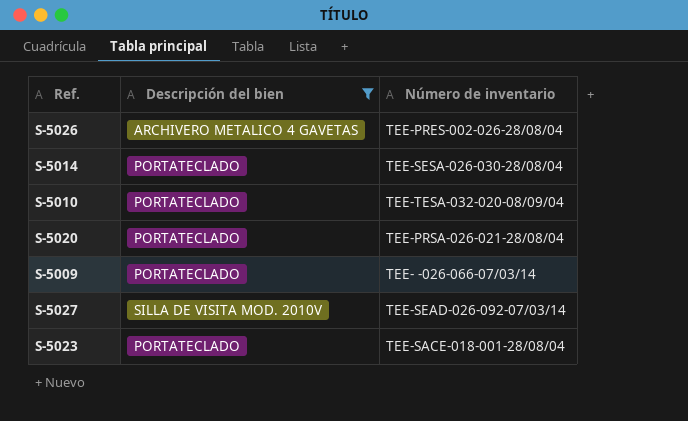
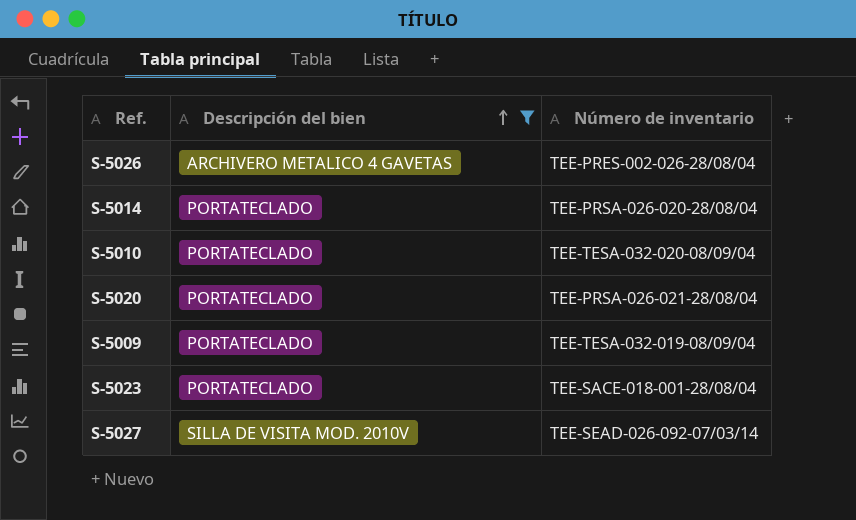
row order: none -> Descripción del bien ascending
S-5014 | Número de inventario: TEE-SESA-026-030-28/08/04 -> TEE-PRSA-026-020-28/08/04
S-5009 | Número de inventario: TEE- -026-066-07/03/14 -> TEE-TESA-032-019-08/09/04

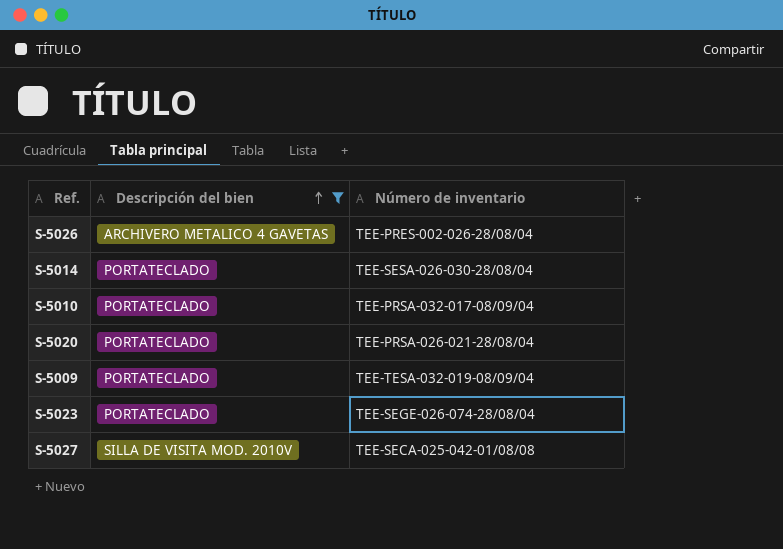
S-5014 | Número de inventario: TEE-PRSA-026-020-28/08/04 -> TEE-SESA-026-030-28/08/04
S-5010 | Número de inventario: TEE-TESA-032-020-08/09/04 -> TEE-PRSA-032-017-08/09/04
S-5023 | Número de inventario: TEE-SACE-018-001-28/08/04 -> TEE-SEGE-026-074-28/08/04
S-5027 | Número de inventario: TEE-SEAD-026-092-07/03/14 -> TEE-SECA-025-042-01/08/08

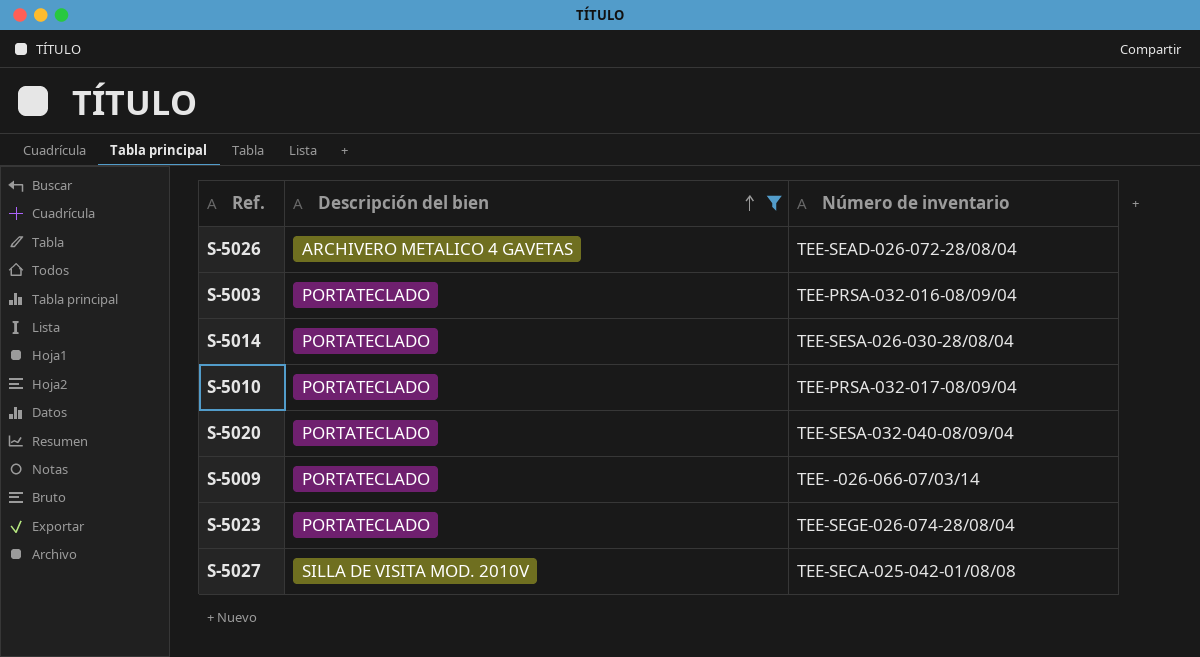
S-5026 | Número de inventario: TEE-PRES-002-026-28/08/04 -> TEE-SEAD-026-072-28/08/04
row S-5003: none -> PORTATECLADO | TEE-PRSA-032-016-08/09/04
S-5020 | Número de inventario: TEE-PRSA-026-021-28/08/04 -> TEE-SESA-032-040-08/09/04
S-5009 | Número de inventario: TEE-TESA-032-019-08/09/04 -> TEE- -026-066-07/03/14

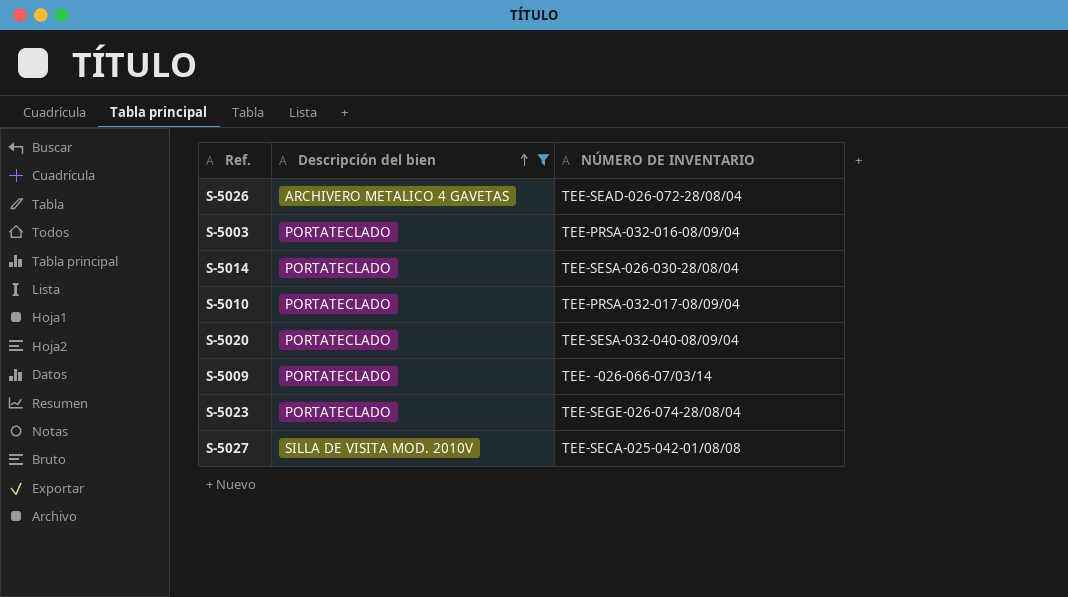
column name: Número de inventario -> NÚMERO DE INVENTARIO

